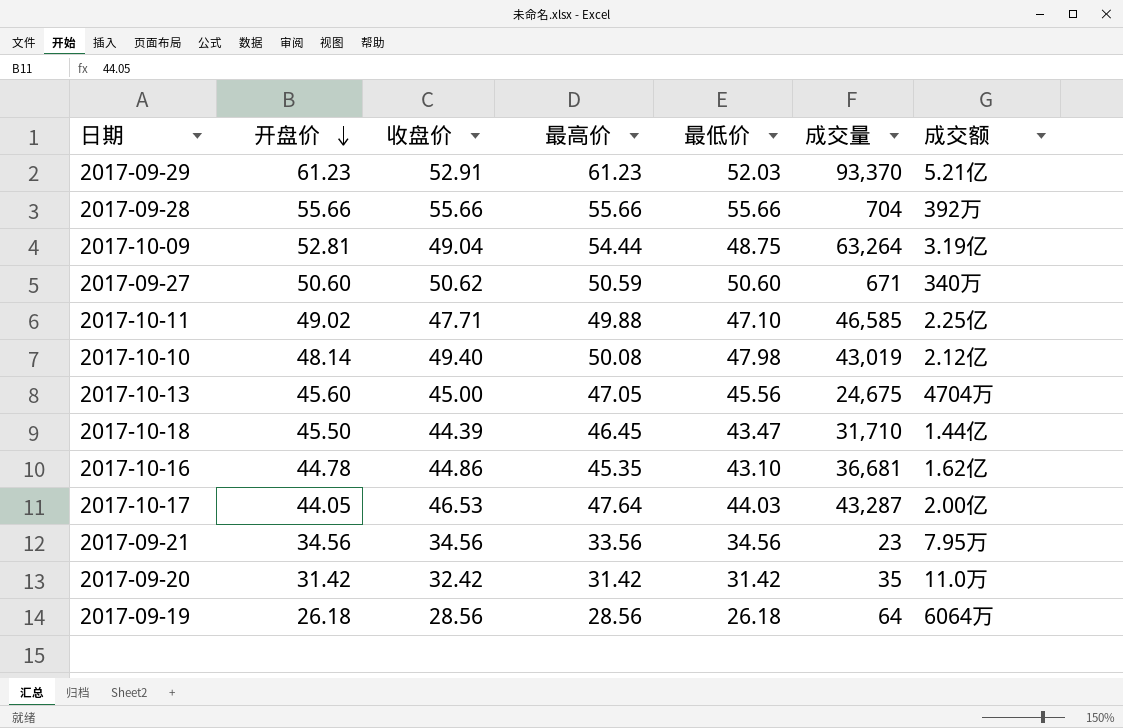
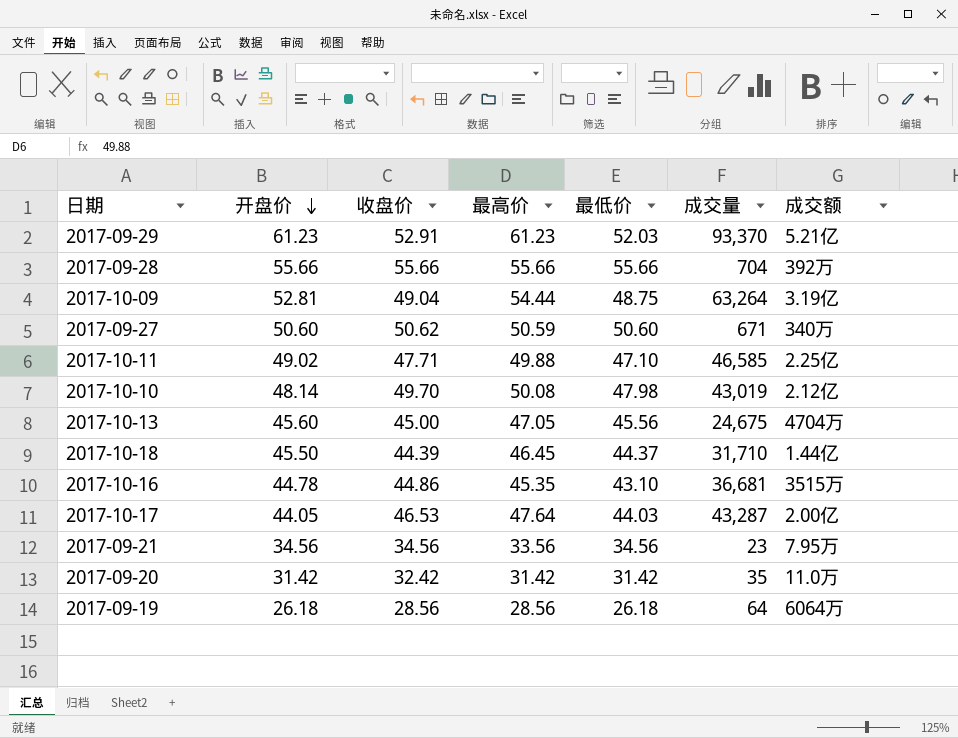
2017-10-10 | 收盘价: 49.40 -> 49.70
2017-10-18 | 最低价: 43.47 -> 44.37
2017-10-16 | 成交额: 1.62亿 -> 3515万

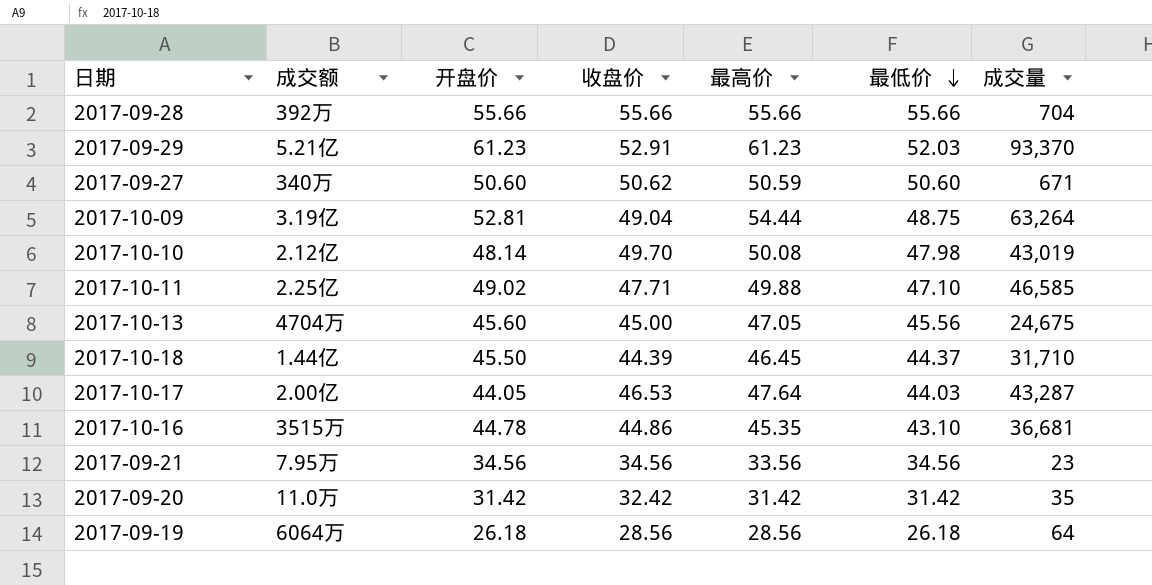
row order: 开盘价 descending -> 最低价 descending
column 成交额 | position: 7 -> 2

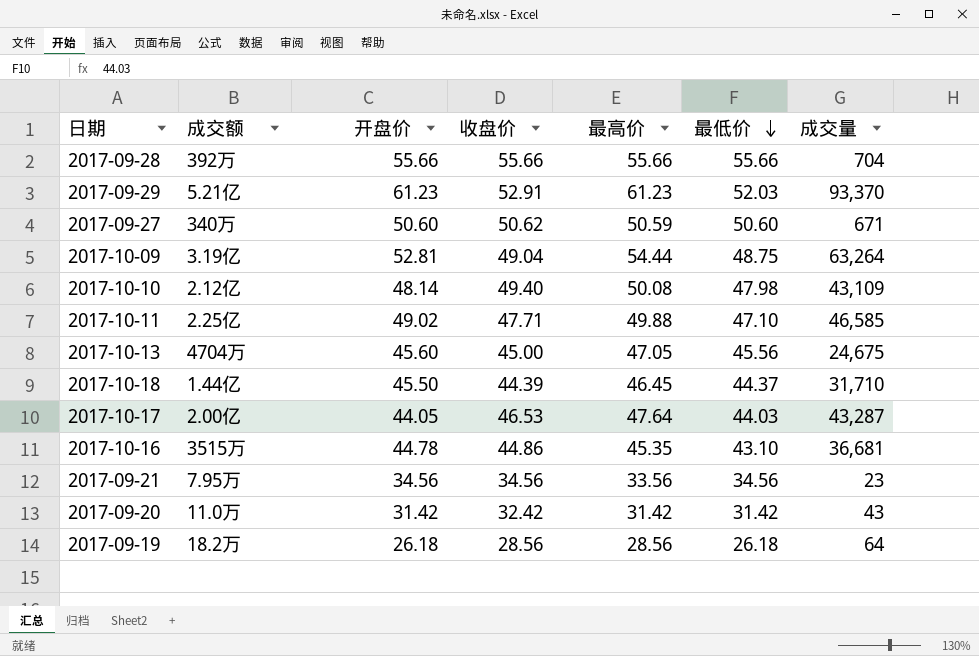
2017-10-10 | 收盘价: 49.70 -> 49.40
2017-10-10 | 成交量: 43,019 -> 43,109
2017-09-20 | 成交量: 35 -> 43
2017-09-19 | 成交额: 6064万 -> 18.2万

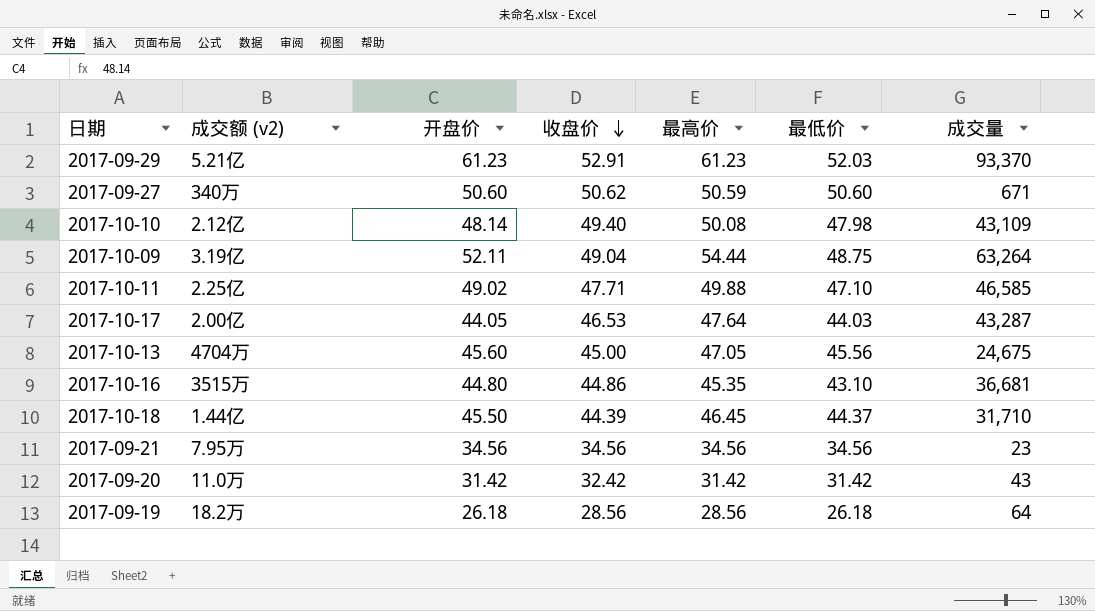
row order: 最低价 descending -> 收盘价 descending
column name: 成交额 -> 成交额 (v2)
row 2017-09-28: 392万 | 55.66 | 55.66 | 55.66 | 55.66 | 704 -> none
2017-10-09 | 开盘价: 52.81 -> 52.11
2017-10-16 | 开盘价: 44.78 -> 44.80
2017-09-21 | 最高价: 33.56 -> 34.56

